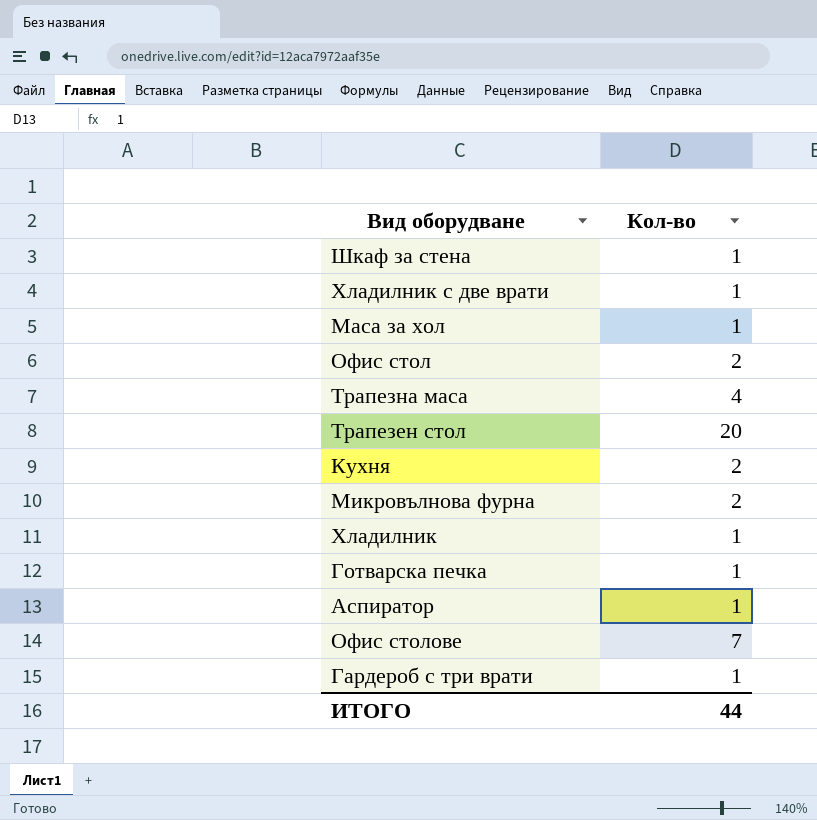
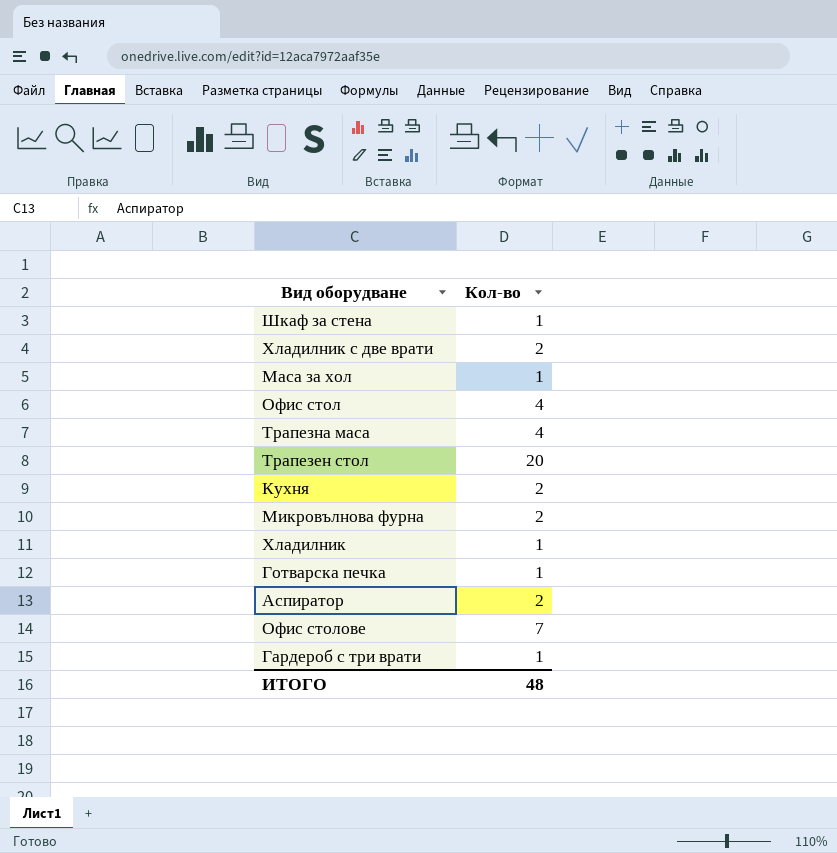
Хладилник с две врати | Кол-во: 1 -> 2
Офис стол | Кол-во: 2 -> 4
Аспиратор | Кол-во: 1 -> 2
ИТОГО | Кол-во: 44 -> 48

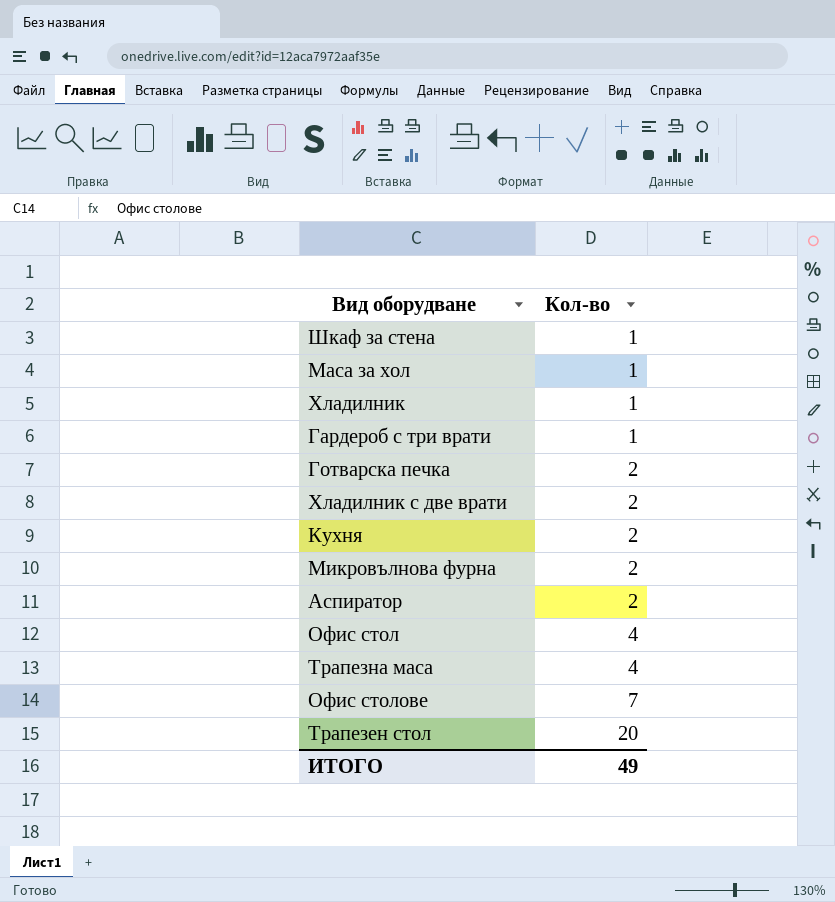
row order: none -> Кол-во ascending
Готварска печка | Кол-во: 1 -> 2
ИТОГО | Кол-во: 48 -> 49

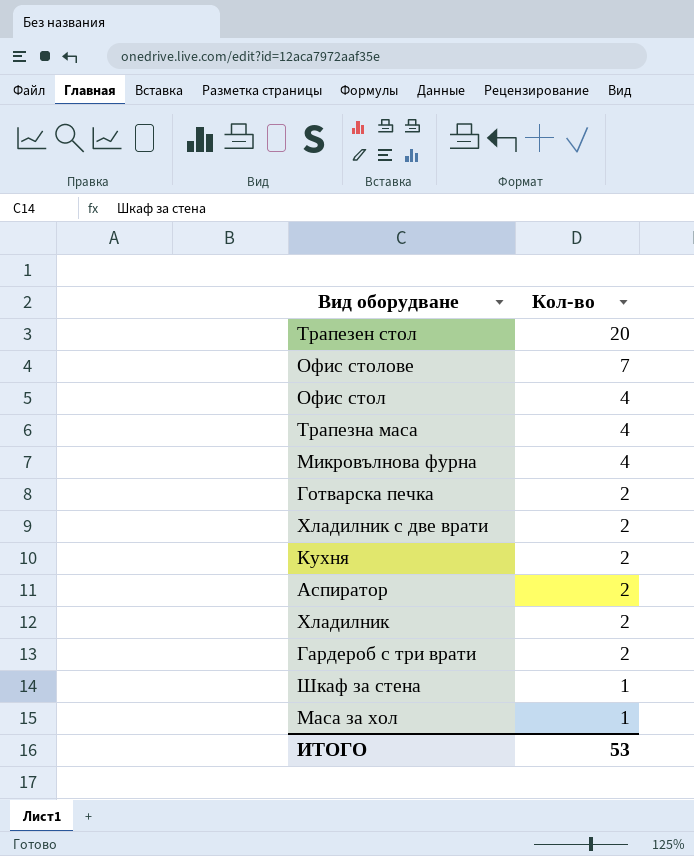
row order: Кол-во ascending -> Кол-во descending
Микровълнова фурна | Кол-во: 2 -> 4
Хладилник | Кол-во: 1 -> 2
Гардероб с три врати | Кол-во: 1 -> 2
ИТОГО | Кол-во: 49 -> 53

